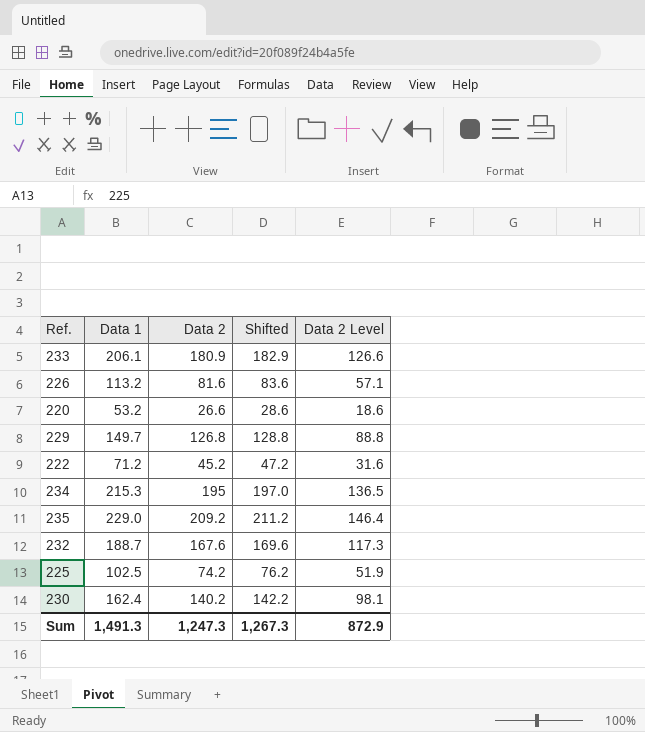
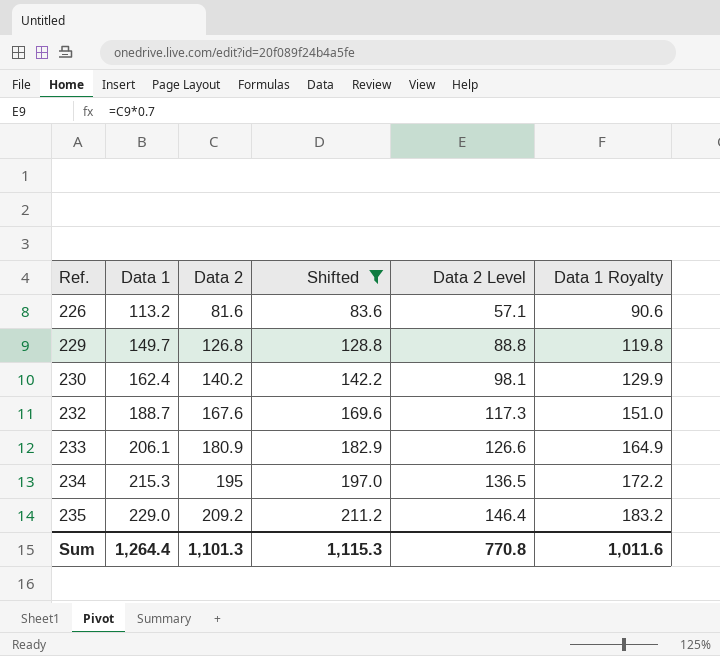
filter: none -> Shifted >= 83.6
row order: none -> Ref. ascending
column Data 1 Royalty | formula: none -> [Data 1] * 0.8
Sum | Data 1: 1,491.3 -> 1,264.4
Sum | Data 2: 1,247.3 -> 1,101.3
Sum | Shifted: 1,267.3 -> 1,115.3
Sum | Data 2 Level: 872.9 -> 770.8

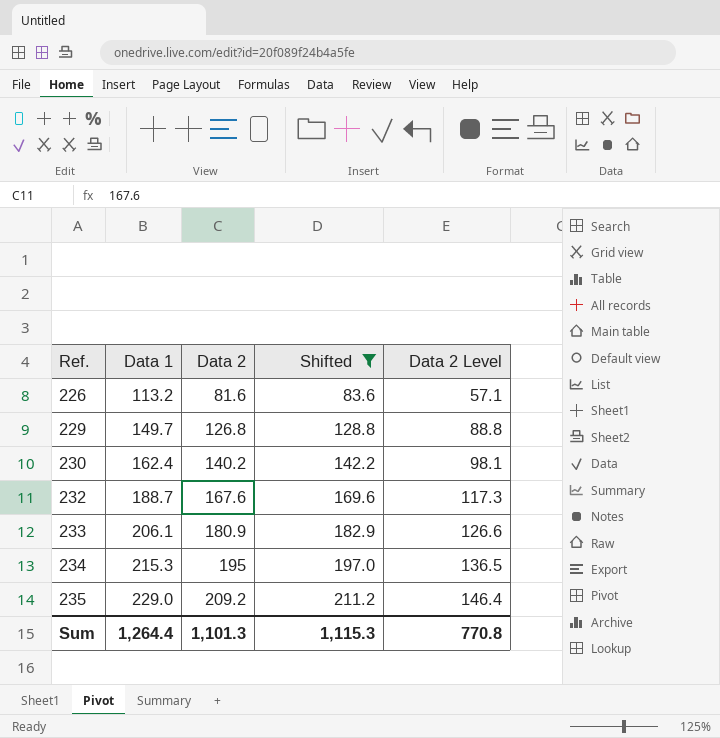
column Data 1 Royalty | formula: [Data 1] * 0.8 -> none

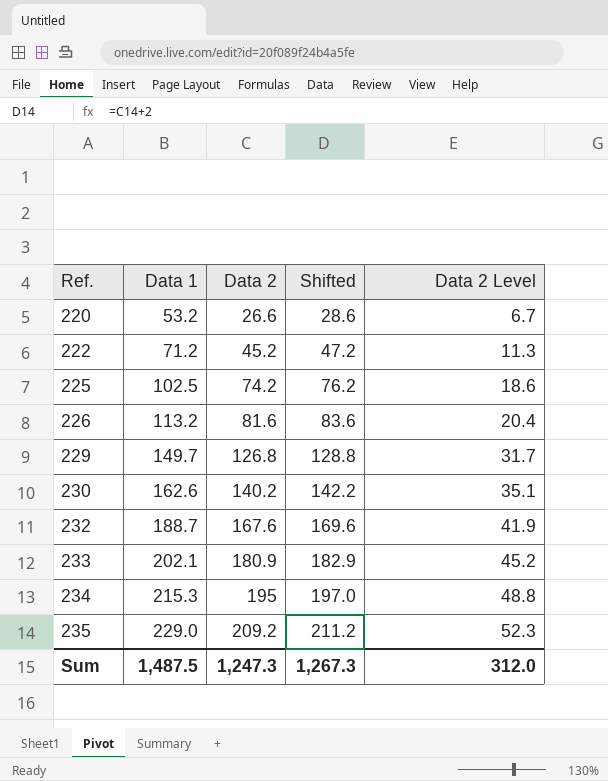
filter: Shifted >= 83.6 -> none
column Data 2 Level | formula: [Data 2] * 0.7 -> [Data 2] * 0.25
230 | Data 1: 162.4 -> 162.6
233 | Data 1: 206.1 -> 202.1
Sum | Data 1: 1,264.4 -> 1,487.5
Sum | Data 2: 1,101.3 -> 1,247.3
Sum | Shifted: 1,115.3 -> 1,267.3
Sum | Data 2 Level: 770.8 -> 312.0

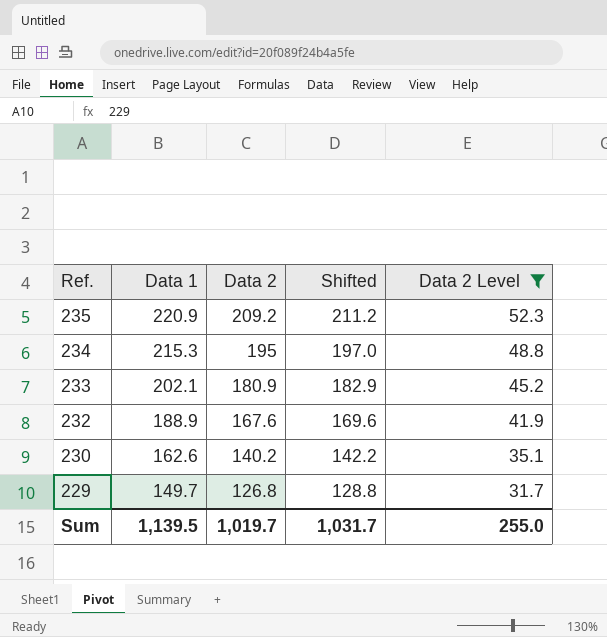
filter: none -> Data 2 Level >= 31.7
row order: Ref. ascending -> Ref. descending
235 | Data 1: 229.0 -> 220.9
232 | Data 1: 188.7 -> 188.9
Sum | Data 1: 1,487.5 -> 1,139.5
Sum | Data 2: 1,247.3 -> 1,019.7
Sum | Shifted: 1,267.3 -> 1,031.7
Sum | Data 2 Level: 312.0 -> 255.0

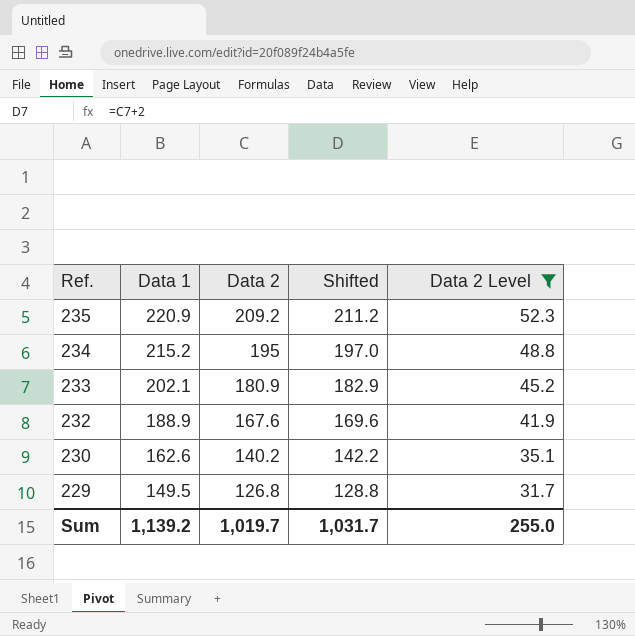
234 | Data 1: 215.3 -> 215.2
229 | Data 1: 149.7 -> 149.5
Sum | Data 1: 1,139.5 -> 1,139.2

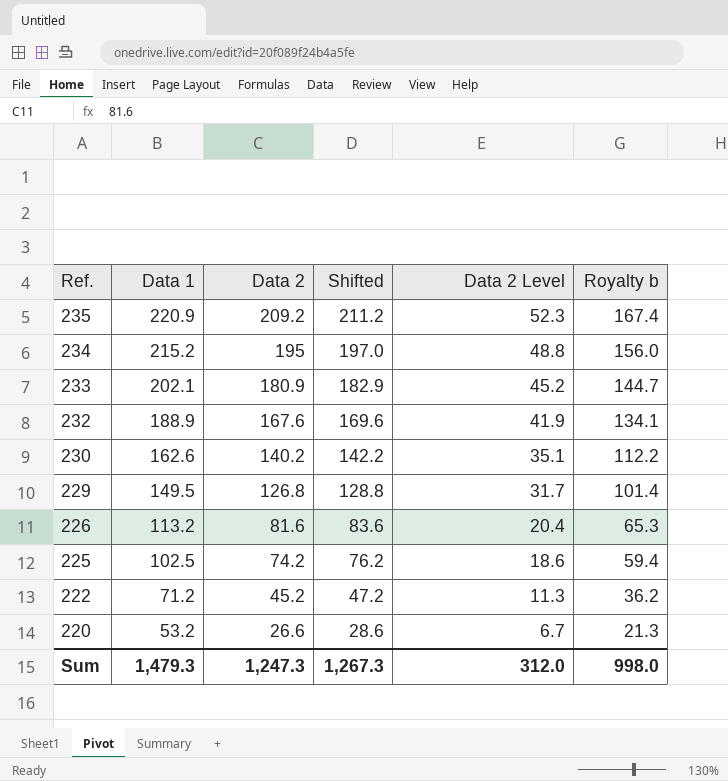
filter: Data 2 Level >= 31.7 -> none
column Royalty b | formula: none -> [Data 2] * 0.8
Sum | Data 1: 1,139.2 -> 1,479.3
Sum | Data 2: 1,019.7 -> 1,247.3
Sum | Shifted: 1,031.7 -> 1,267.3
Sum | Data 2 Level: 255.0 -> 312.0

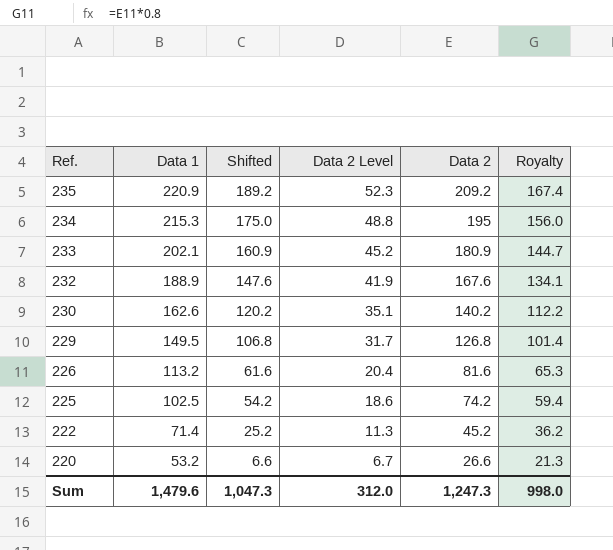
column Shifted | formula: [Data 2] + 2 -> [Data 2] - 20
column Data 2 | position: 3 -> 5
column name: Royalty b -> Royalty
234 | Data 1: 215.2 -> 215.3
222 | Data 1: 71.2 -> 71.4
Sum | Data 1: 1,479.3 -> 1,479.6
Sum | Shifted: 1,267.3 -> 1,047.3

